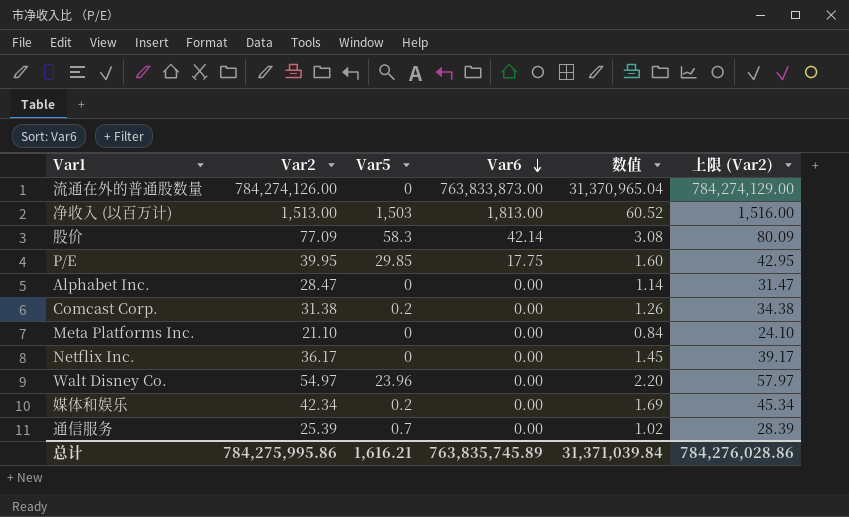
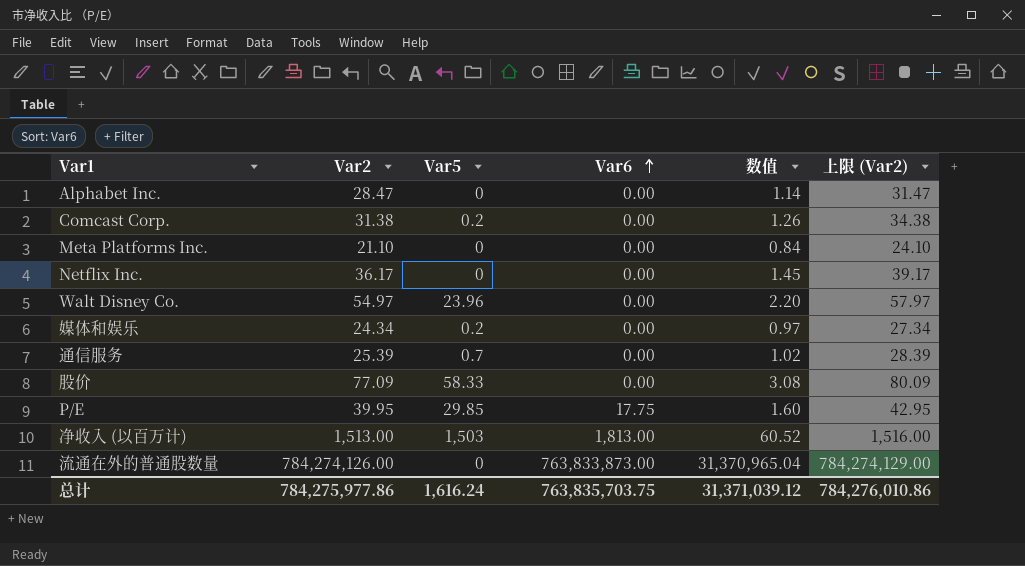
row order: Var6 descending -> Var6 ascending
媒体和娱乐 | Var2: 42.34 -> 24.34
媒体和娱乐 | 数值: 1.69 -> 0.97
媒体和娱乐 | 上限 (Var2): 45.34 -> 27.34
股价 | Var5: 58.3 -> 58.33
股价 | Var6: 42.14 -> 0.00
总计 | Var2: 784,275,995.86 -> 784,275,977.86
总计 | Var5: 1,616.21 -> 1,616.24
总计 | Var6: 763,835,745.89 -> 763,835,703.75
总计 | 数值: 31,371,039.84 -> 31,371,039.12
总计 | 上限 (Var2): 784,276,028.86 -> 784,276,010.86

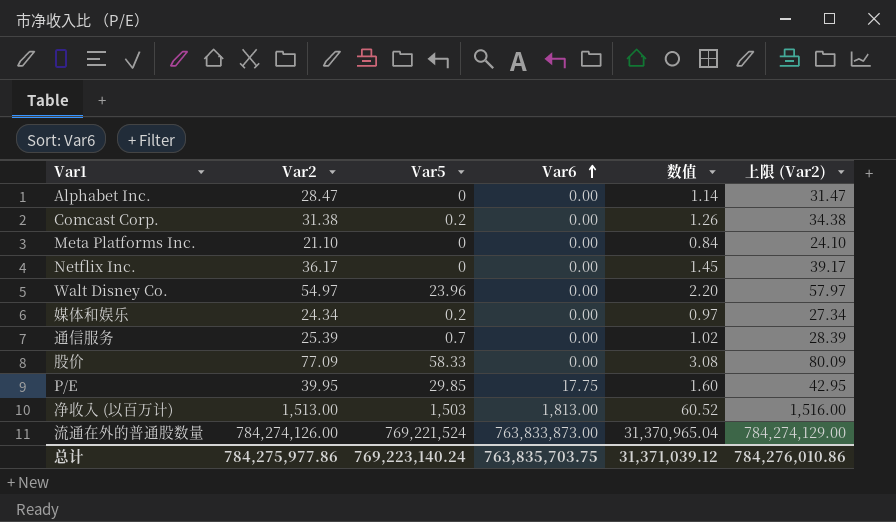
流通在外的普通股数量 | Var5: 0 -> 769,221,524
总计 | Var5: 1,616.24 -> 769,223,140.24

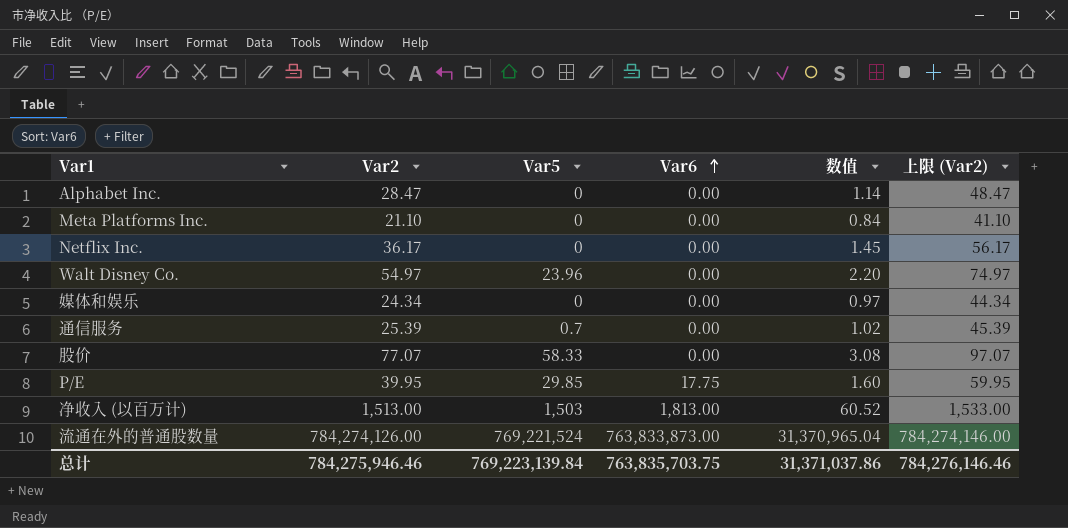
column 上限 (Var2) | formula: [Var2] + 3 -> [Var2] + 20
row Comcast Corp.: 31.38 | 0.2 | 0.00 | 1.26 | 34.38 -> none
媒体和娱乐 | Var5: 0.2 -> 0
股价 | Var2: 77.09 -> 77.07
总计 | Var2: 784,275,977.86 -> 784,275,946.46
总计 | Var5: 769,223,140.24 -> 769,223,139.84
总计 | 数值: 31,371,039.12 -> 31,371,037.86
总计 | 上限 (Var2): 784,276,010.86 -> 784,276,146.46

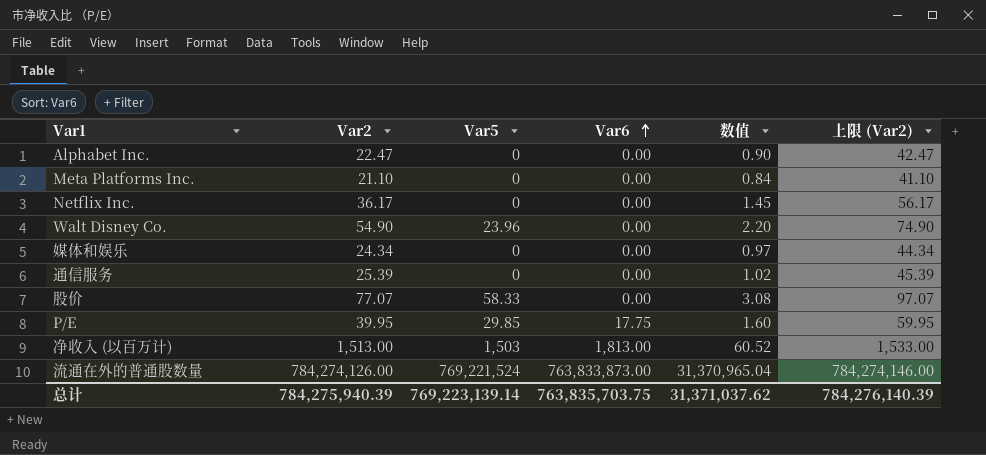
Alphabet Inc. | Var2: 28.47 -> 22.47
Alphabet Inc. | 数值: 1.14 -> 0.90
Alphabet Inc. | 上限 (Var2): 48.47 -> 42.47
Walt Disney Co. | Var2: 54.97 -> 54.90
Walt Disney Co. | 上限 (Var2): 74.97 -> 74.90
通信服务 | Var5: 0.7 -> 0
总计 | Var2: 784,275,946.46 -> 784,275,940.39
总计 | Var5: 769,223,139.84 -> 769,223,139.14
总计 | 数值: 31,371,037.86 -> 31,371,037.62
总计 | 上限 (Var2): 784,276,146.46 -> 784,276,140.39

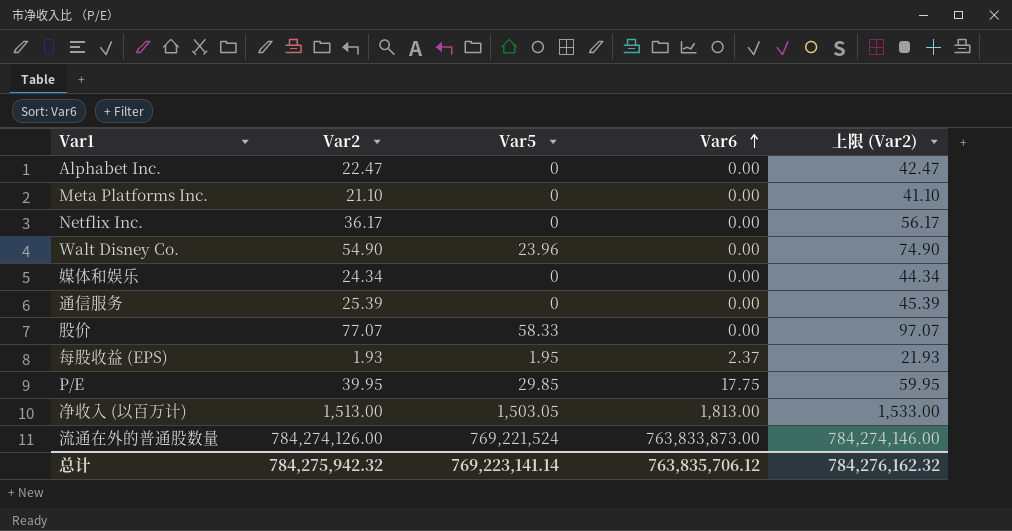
column 数值 | formula: [Var2] * 0.04 -> none
row 每股收益 (EPS): none -> 1.93 | 1.95 | 2.37 | 21.93
净收入 (以百万计) | Var5: 1,503 -> 1,503.05
总计 | Var2: 784,275,940.39 -> 784,275,942.32
总计 | Var5: 769,223,139.14 -> 769,223,141.14
总计 | Var6: 763,835,703.75 -> 763,835,706.12
总计 | 上限 (Var2): 784,276,140.39 -> 784,276,162.32

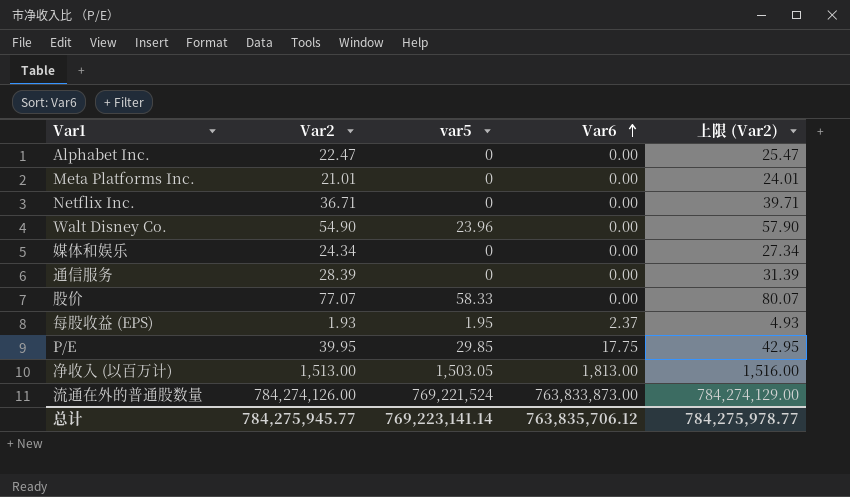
column name: Var5 -> var5
column 上限 (Var2) | formula: [Var2] + 20 -> [Var2] + 3
Meta Platforms Inc. | Var2: 21.10 -> 21.01
Netflix Inc. | Var2: 36.17 -> 36.71
通信服务 | Var2: 25.39 -> 28.39
总计 | Var2: 784,275,942.32 -> 784,275,945.77
总计 | 上限 (Var2): 784,276,162.32 -> 784,275,978.77

